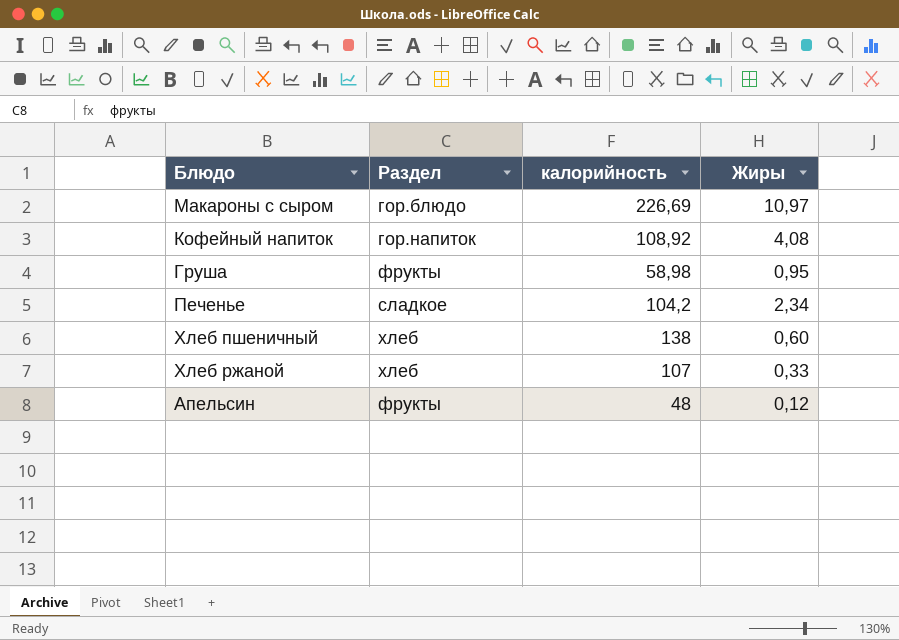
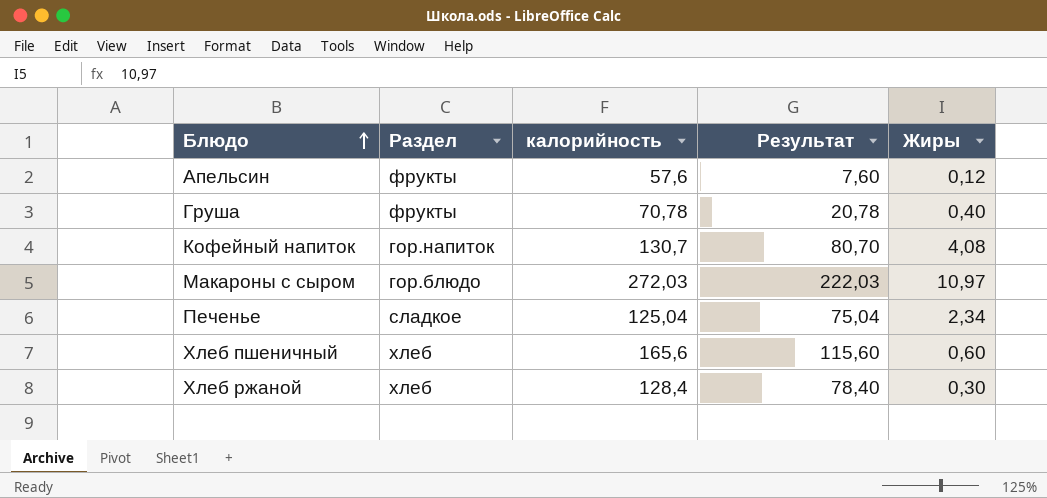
row order: none -> Блюдо ascending
column Результат | formula: none -> [калорийность] - 50
Апельсин | калорийность: 48 -> 57,6
Груша | калорийность: 58,98 -> 70,78
Груша | Жиры: 0,95 -> 0,40
Кофейный напиток | калорийность: 108,92 -> 130,7
Макароны с сыром | калорийность: 226,69 -> 272,03
Печенье | калорийность: 104,2 -> 125,04
Хлеб пшеничный | калорийность: 138 -> 165,6
Хлеб ржаной | калорийность: 107 -> 128,4
Хлеб ржаной | Жиры: 0,33 -> 0,30

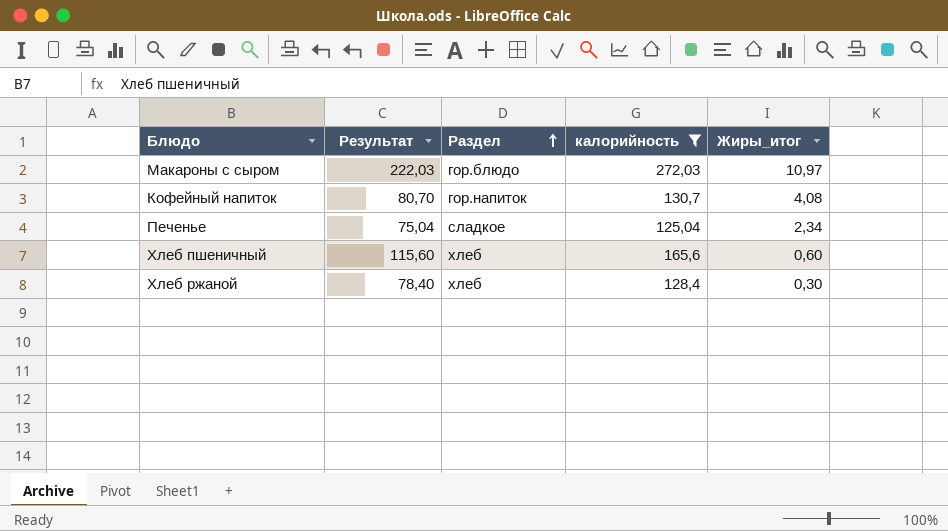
filter: none -> калорийность >= 125,04
row order: Блюдо ascending -> Раздел ascending
column Результат | position: 4 -> 2
column name: Жиры -> Жиры_итог

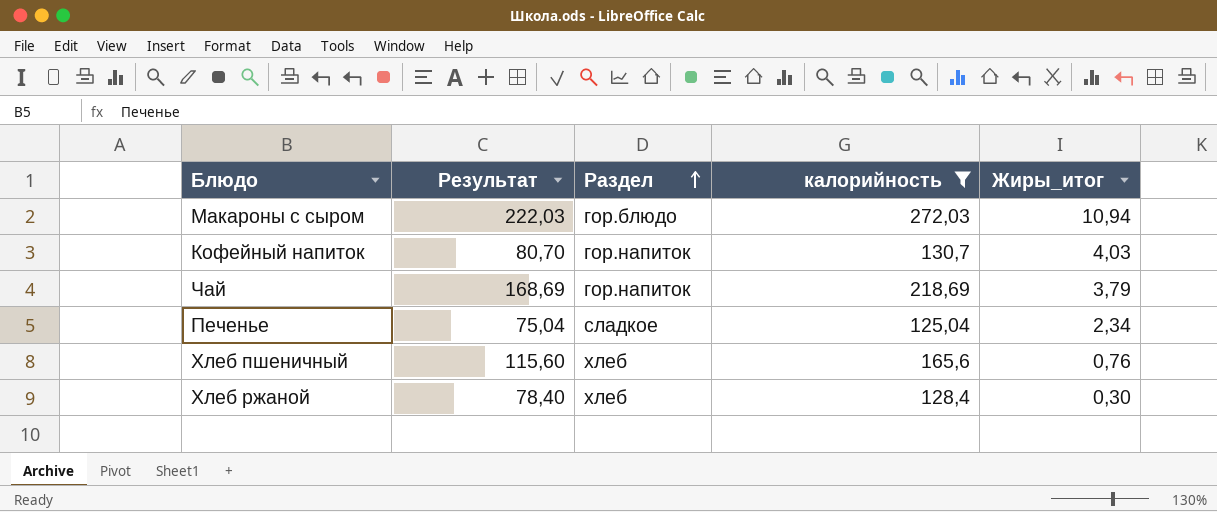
Макароны с сыром | Жиры_итог: 10,97 -> 10,94
Кофейный напиток | Жиры_итог: 4,08 -> 4,03
row Чай: none -> 168,69 | гор.напиток | 218,69 | 3,79
Хлеб пшеничный | Жиры_итог: 0,60 -> 0,76

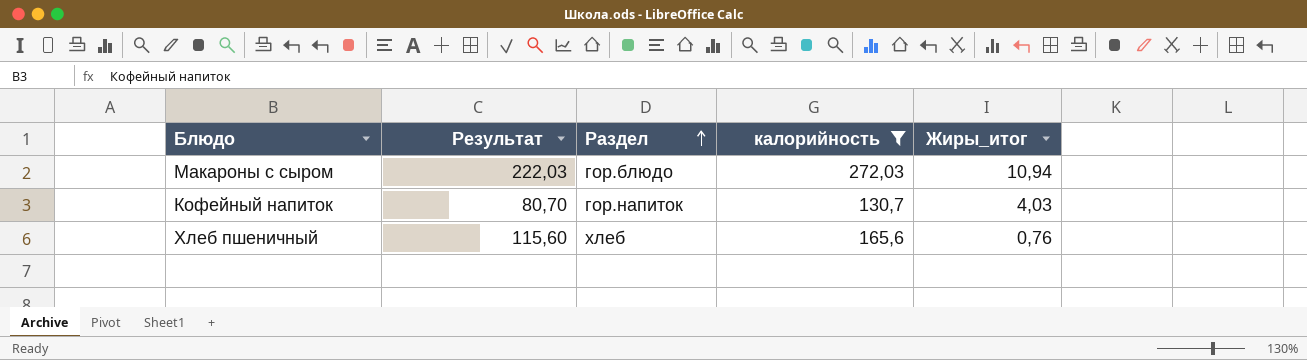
row Чай: 168,69 | гор.напиток | 218,69 | 3,79 -> none
row Печенье: 75,04 | сладкое | 125,04 | 2,34 -> none
row Хлеб ржаной: 78,40 | хлеб | 128,4 | 0,30 -> none

